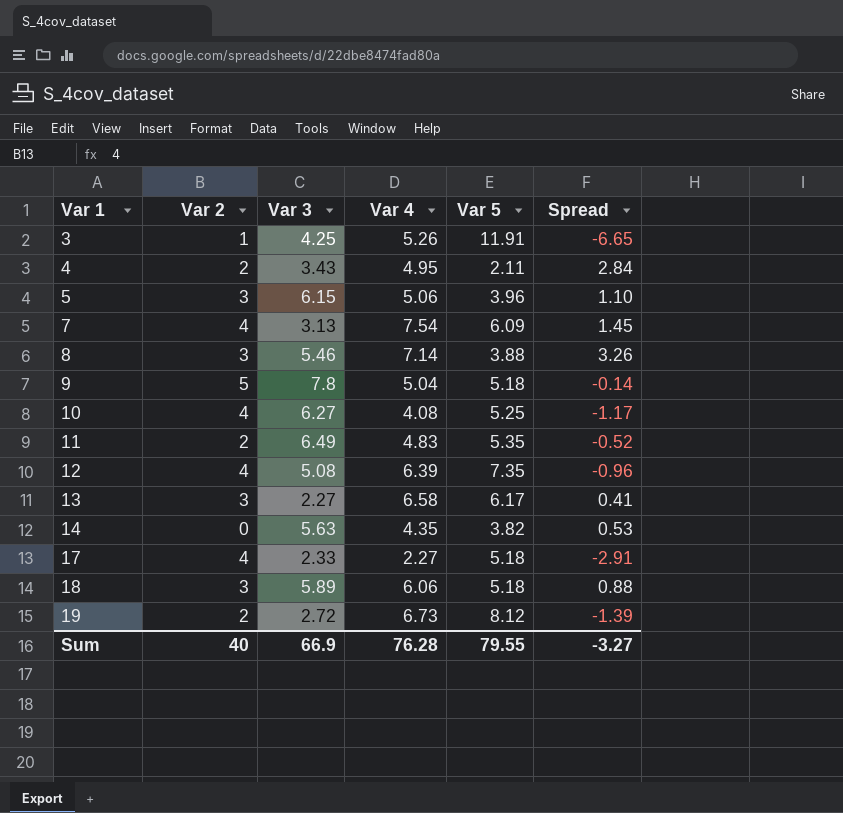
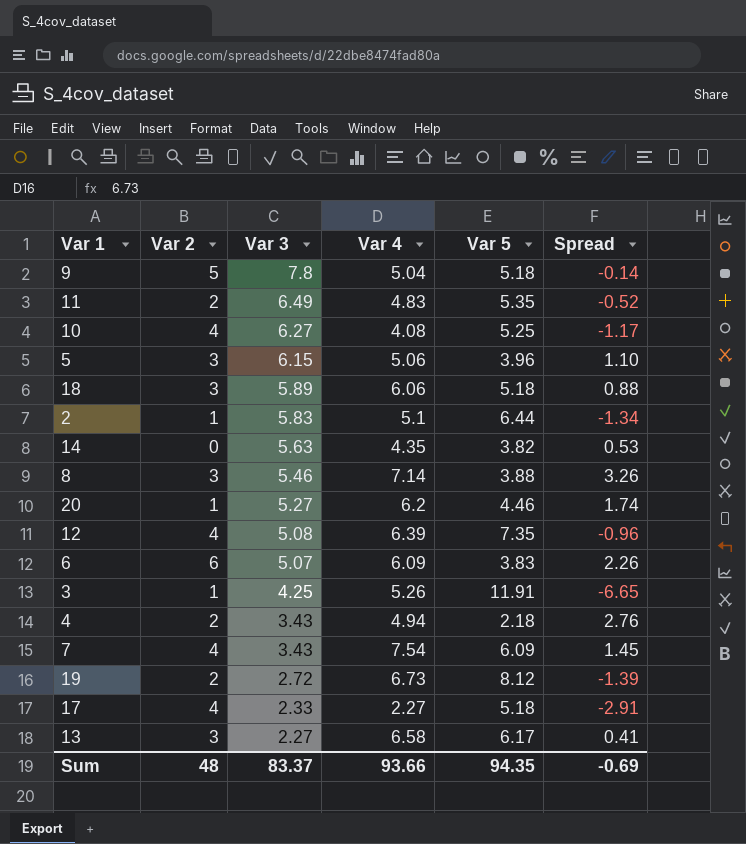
row order: Var 1 ascending -> Var 3 descending
row 2: none -> 1 | 5.83 | 5.1 | 6.44 | -1.34
row 20: none -> 1 | 5.27 | 6.2 | 4.46 | 1.74
row 6: none -> 6 | 5.07 | 6.09 | 3.83 | 2.26
4 | Var 4: 4.95 -> 4.94
4 | Var 5: 2.11 -> 2.18
4 | Spread: 2.84 -> 2.76
7 | Var 3: 3.13 -> 3.43
Sum | Var 2: 40 -> 48
Sum | Var 3: 66.9 -> 83.37
Sum | Var 4: 76.28 -> 93.66
Sum | Var 5: 79.55 -> 94.35
Sum | Spread: -3.27 -> -0.69

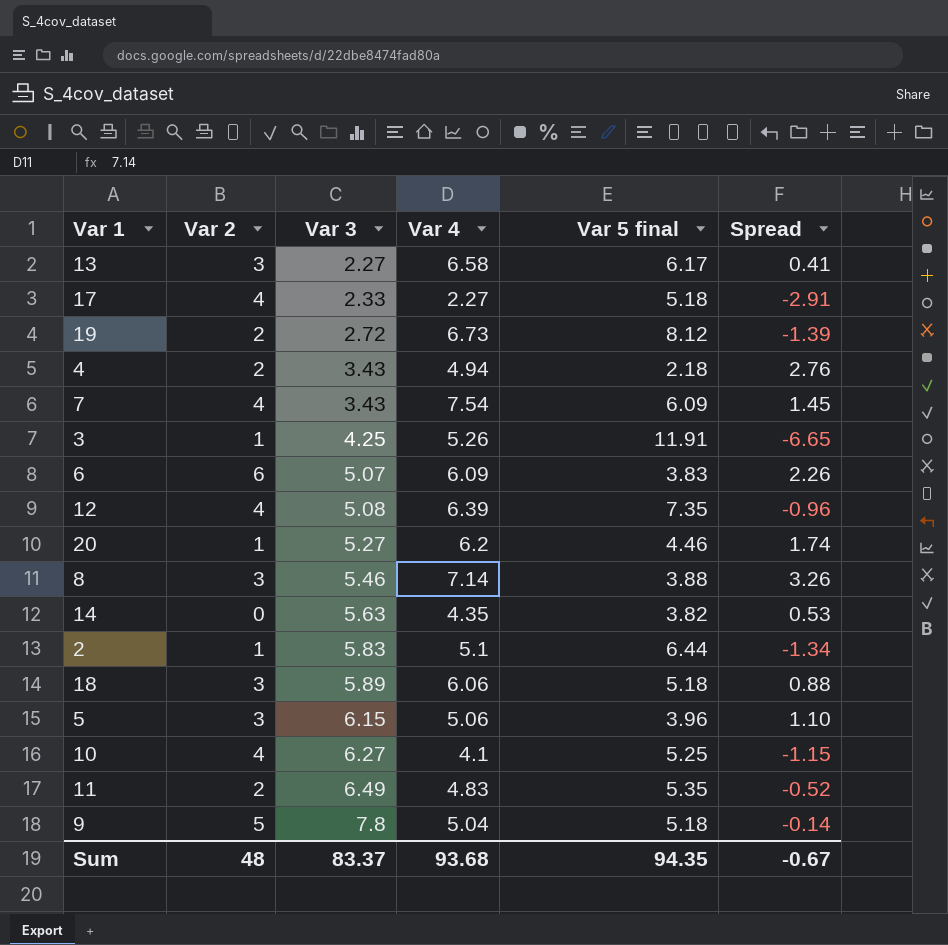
row order: Var 3 descending -> Var 3 ascending
column name: Var 5 -> Var 5 final
10 | Var 4: 4.08 -> 4.1
10 | Spread: -1.17 -> -1.15
Sum | Var 4: 93.66 -> 93.68
Sum | Spread: -0.69 -> -0.67

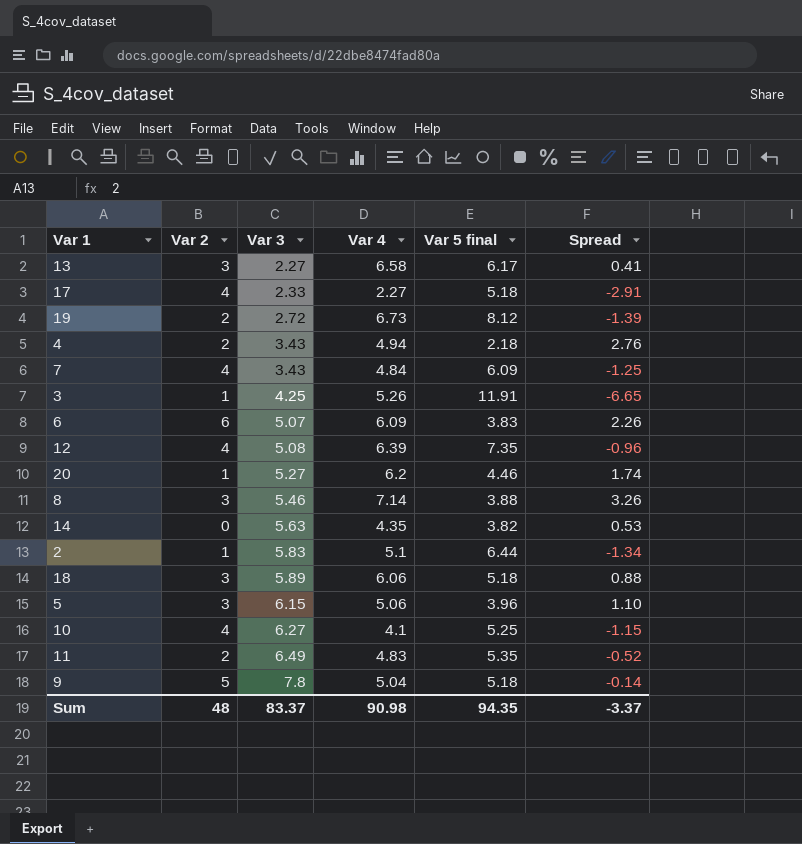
7 | Var 4: 7.54 -> 4.84
7 | Spread: 1.45 -> -1.25
Sum | Var 4: 93.68 -> 90.98
Sum | Spread: -0.67 -> -3.37

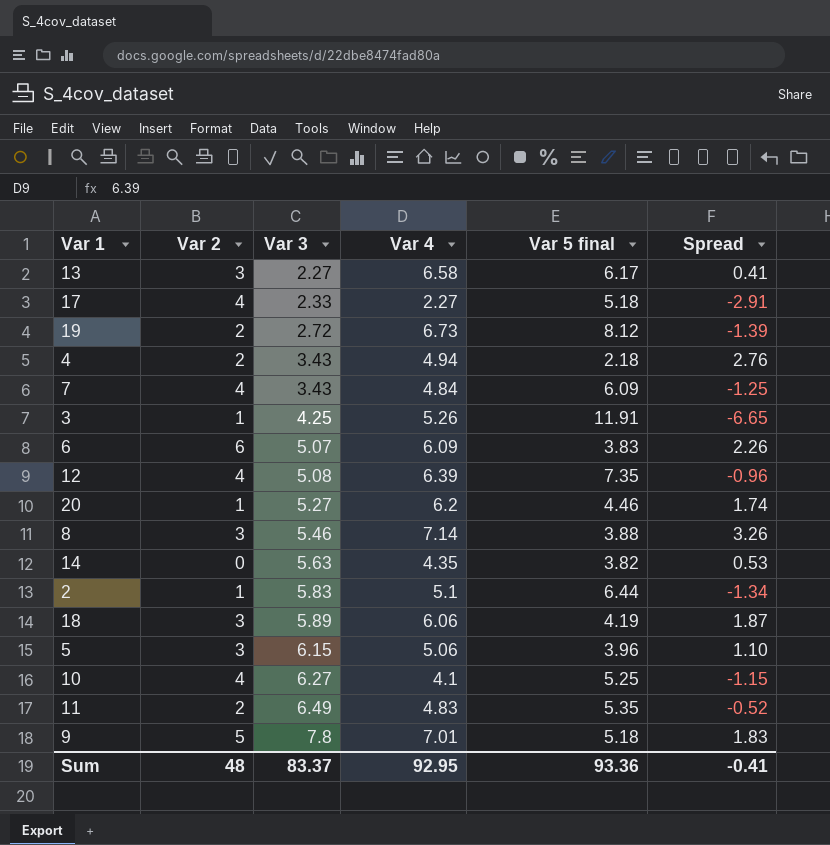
18 | Var 5 final: 5.18 -> 4.19
18 | Spread: 0.88 -> 1.87
9 | Var 4: 5.04 -> 7.01
9 | Spread: -0.14 -> 1.83
Sum | Var 4: 90.98 -> 92.95
Sum | Var 5 final: 94.35 -> 93.36
Sum | Spread: -3.37 -> -0.41

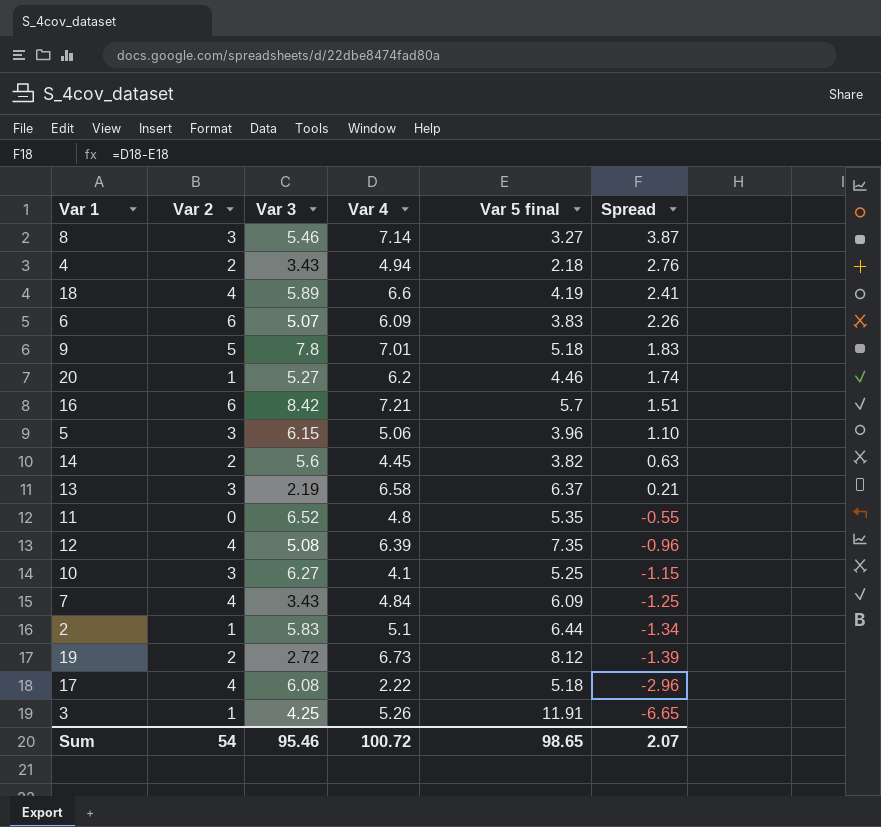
row order: Var 3 ascending -> Spread descending
8 | Var 5 final: 3.88 -> 3.27
8 | Spread: 3.26 -> 3.87
18 | Var 2: 3 -> 4
18 | Var 4: 6.06 -> 6.6
18 | Spread: 1.87 -> 2.41
row 16: none -> 6 | 8.42 | 7.21 | 5.7 | 1.51
14 | Var 2: 0 -> 2
14 | Var 3: 5.63 -> 5.6
14 | Var 4: 4.35 -> 4.45
14 | Spread: 0.53 -> 0.63
13 | Var 3: 2.27 -> 2.19
13 | Var 5 final: 6.17 -> 6.37
13 | Spread: 0.41 -> 0.21
11 | Var 2: 2 -> 0
11 | Var 3: 6.49 -> 6.52
11 | Var 4: 4.83 -> 4.8
11 | Spread: -0.52 -> -0.55
10 | Var 2: 4 -> 3
17 | Var 3: 2.33 -> 6.08
17 | Var 4: 2.27 -> 2.22
17 | Spread: -2.91 -> -2.96
Sum | Var 2: 48 -> 54
Sum | Var 3: 83.37 -> 95.46
Sum | Var 4: 92.95 -> 100.72
Sum | Var 5 final: 93.36 -> 98.65
Sum | Spread: -0.41 -> 2.07

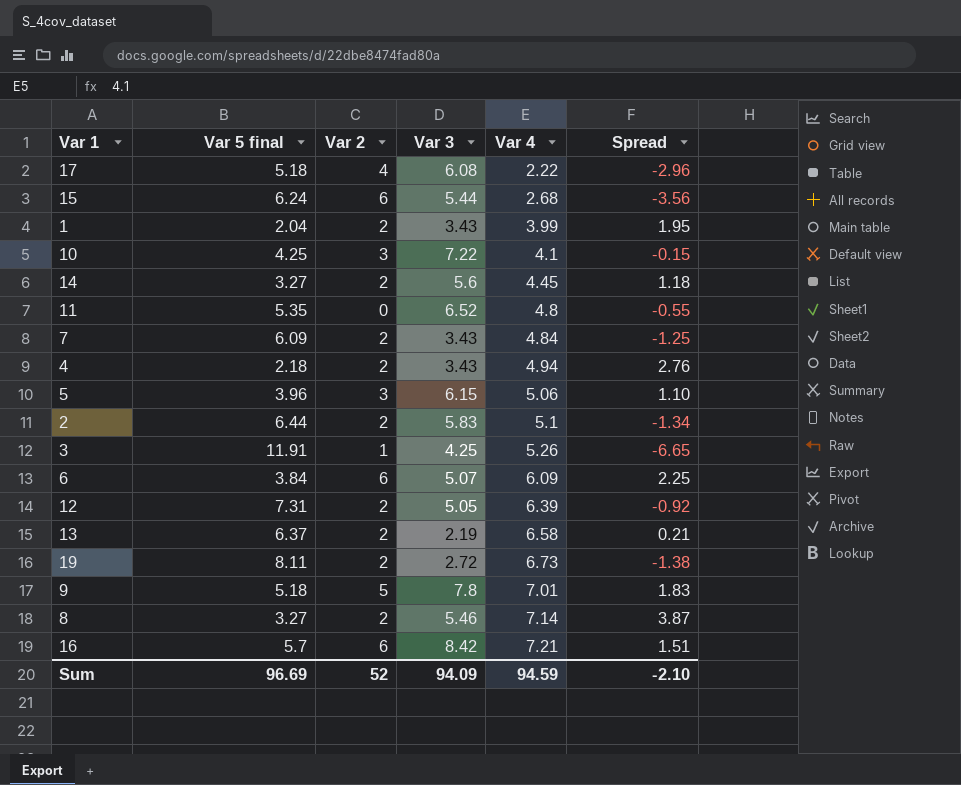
row order: Spread descending -> Var 4 ascending
column Var 5 final | position: 5 -> 2
row 18: 4 | 5.89 | 6.6 | 4.19 | 2.41 -> none
row 20: 1 | 5.27 | 6.2 | 4.46 | 1.74 -> none
row 15: none -> 6.24 | 6 | 5.44 | 2.68 | -3.56
row 1: none -> 2.04 | 2 | 3.43 | 3.99 | 1.95
10 | Var 5 final: 5.25 -> 4.25
10 | Var 3: 6.27 -> 7.22
10 | Spread: -1.15 -> -0.15
14 | Var 5 final: 3.82 -> 3.27
14 | Spread: 0.63 -> 1.18
7 | Var 2: 4 -> 2
2 | Var 2: 1 -> 2
6 | Var 5 final: 3.83 -> 3.84
6 | Spread: 2.26 -> 2.25
12 | Var 5 final: 7.35 -> 7.31
12 | Var 2: 4 -> 2
12 | Var 3: 5.08 -> 5.05
12 | Spread: -0.96 -> -0.92
13 | Var 2: 3 -> 2
19 | Var 5 final: 8.12 -> 8.11
19 | Spread: -1.39 -> -1.38
8 | Var 2: 3 -> 2
Sum | Var 5 final: 98.65 -> 96.69
Sum | Var 2: 54 -> 52
Sum | Var 3: 95.46 -> 94.09
Sum | Var 4: 100.72 -> 94.59
Sum | Spread: 2.07 -> -2.10

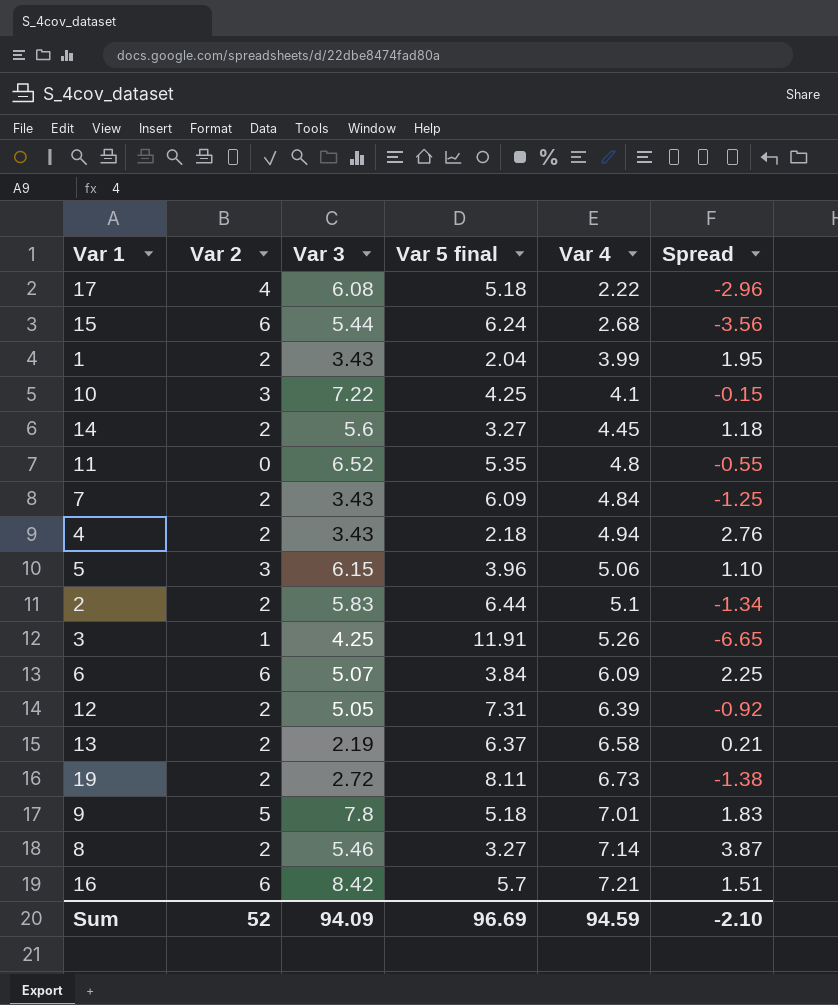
column Var 5 final | position: 2 -> 4

